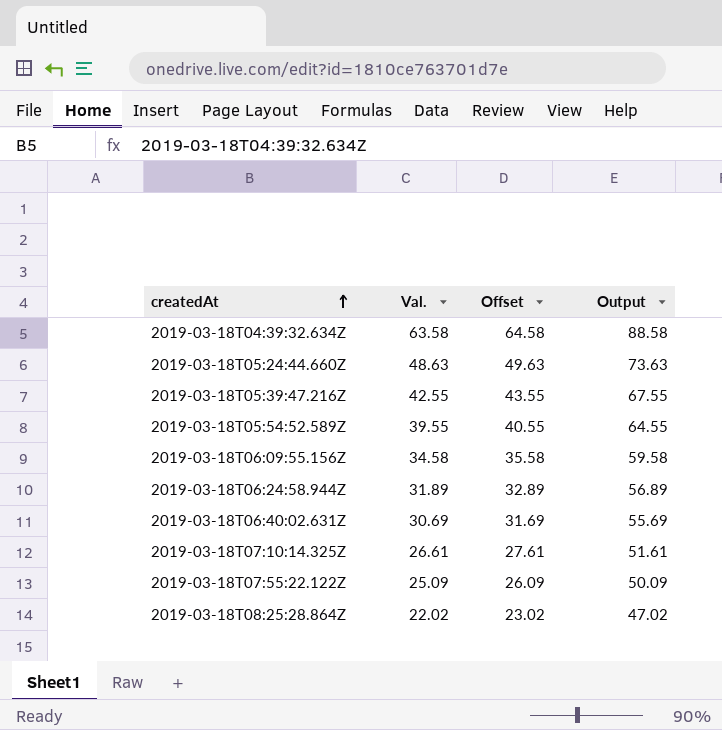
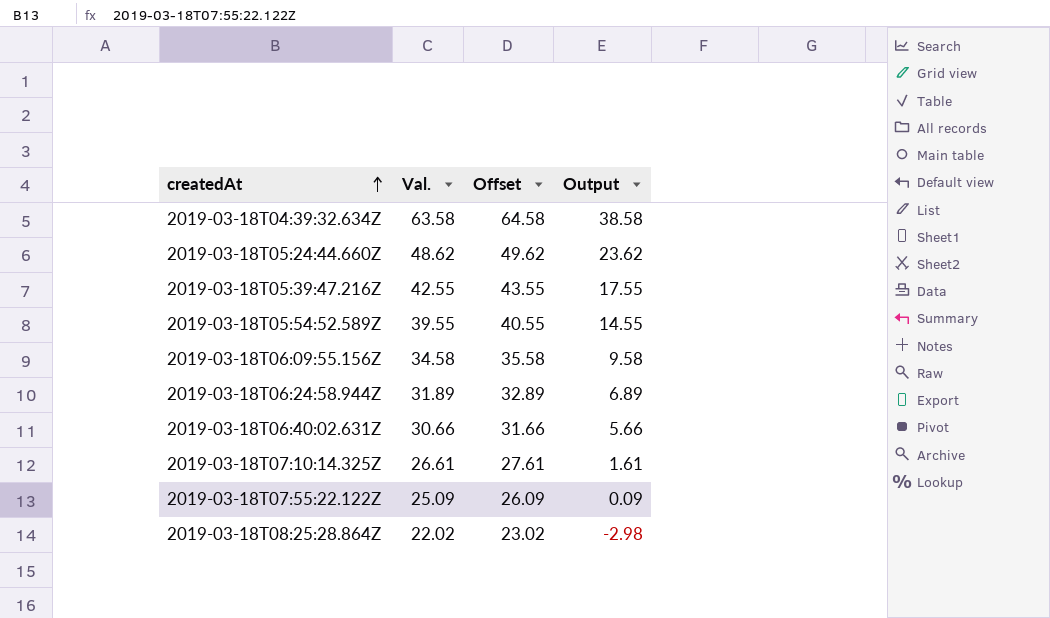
column Output | formula: [Val.] + 25 -> [Val.] - 25
2019-03-18T05:24:44.660Z | Val.: 48.63 -> 48.62
2019-03-18T05:24:44.660Z | Offset: 49.63 -> 49.62
2019-03-18T06:40:02.631Z | Val.: 30.69 -> 30.66
2019-03-18T06:40:02.631Z | Offset: 31.69 -> 31.66

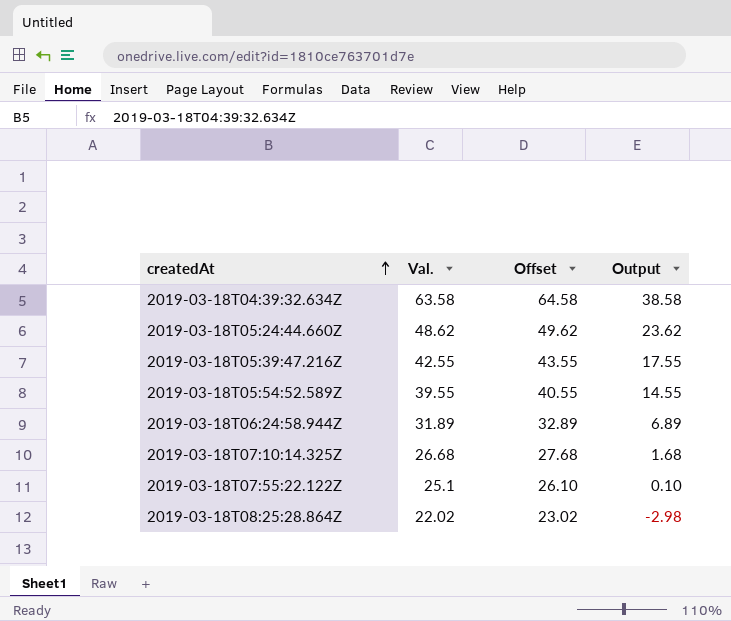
row 2019-03-18T06:09:55.156Z: 34.58 | 35.58 | 9.58 -> none
row 2019-03-18T06:40:02.631Z: 30.66 | 31.66 | 5.66 -> none
2019-03-18T07:10:14.325Z | Val.: 26.61 -> 26.68
2019-03-18T07:10:14.325Z | Offset: 27.61 -> 27.68
2019-03-18T07:10:14.325Z | Output: 1.61 -> 1.68
2019-03-18T07:55:22.122Z | Val.: 25.09 -> 25.1
2019-03-18T07:55:22.122Z | Offset: 26.09 -> 26.10
2019-03-18T07:55:22.122Z | Output: 0.09 -> 0.10

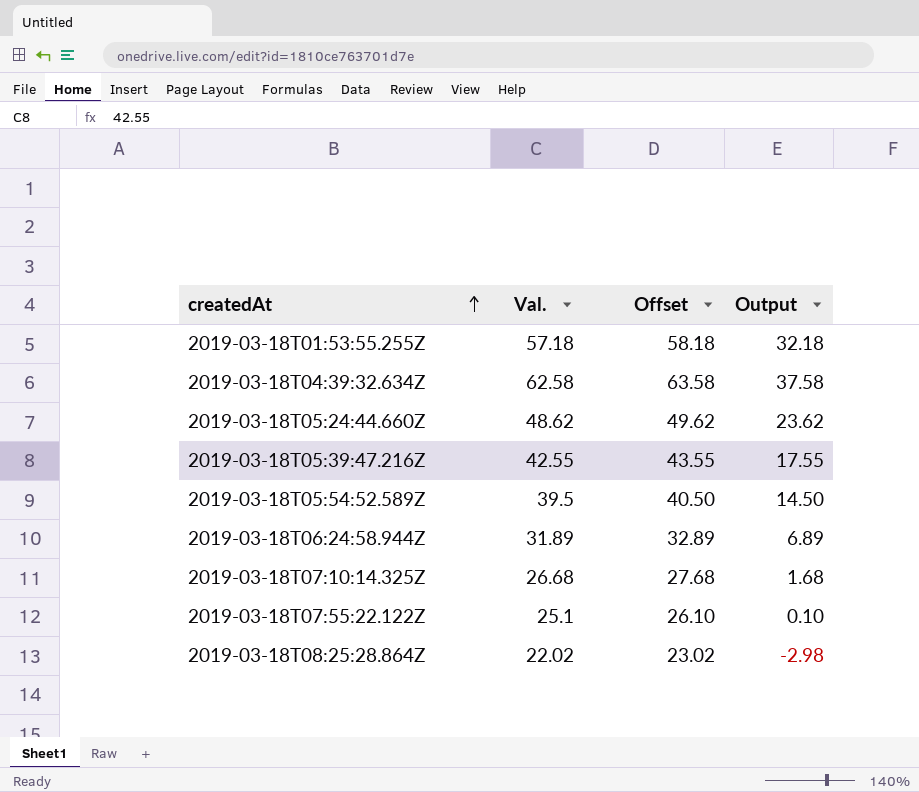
row 2019-03-18T01:53:55.255Z: none -> 57.18 | 58.18 | 32.18
2019-03-18T04:39:32.634Z | Val.: 63.58 -> 62.58
2019-03-18T04:39:32.634Z | Offset: 64.58 -> 63.58
2019-03-18T04:39:32.634Z | Output: 38.58 -> 37.58
2019-03-18T05:54:52.589Z | Val.: 39.55 -> 39.5
2019-03-18T05:54:52.589Z | Offset: 40.55 -> 40.50
2019-03-18T05:54:52.589Z | Output: 14.55 -> 14.50

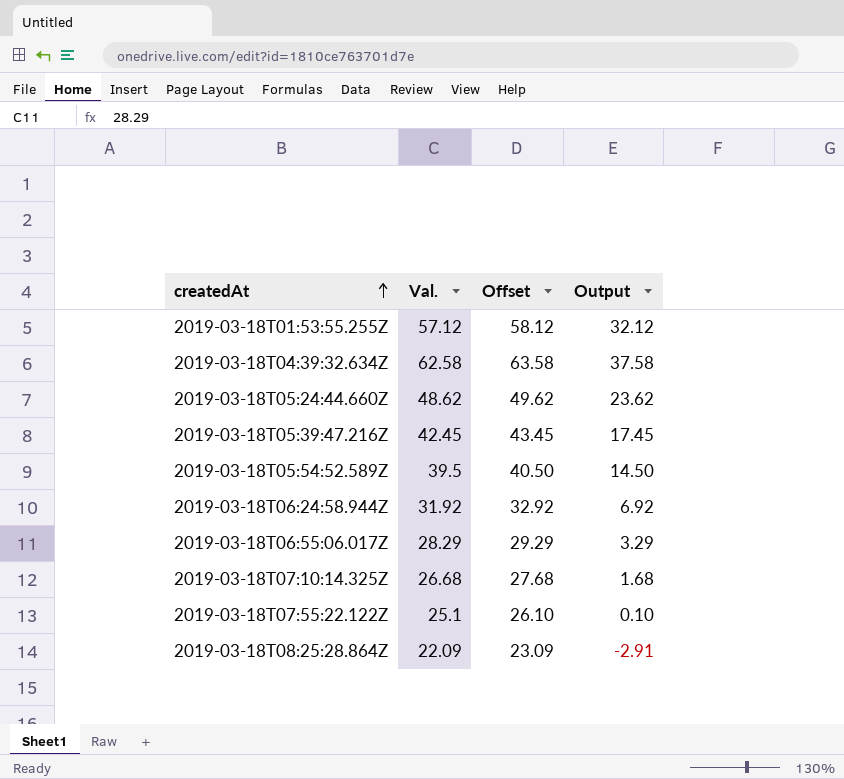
2019-03-18T01:53:55.255Z | Val.: 57.18 -> 57.12
2019-03-18T01:53:55.255Z | Offset: 58.18 -> 58.12
2019-03-18T01:53:55.255Z | Output: 32.18 -> 32.12
2019-03-18T05:39:47.216Z | Val.: 42.55 -> 42.45
2019-03-18T05:39:47.216Z | Offset: 43.55 -> 43.45
2019-03-18T05:39:47.216Z | Output: 17.55 -> 17.45
2019-03-18T06:24:58.944Z | Val.: 31.89 -> 31.92
2019-03-18T06:24:58.944Z | Offset: 32.89 -> 32.92
2019-03-18T06:24:58.944Z | Output: 6.89 -> 6.92
row 2019-03-18T06:55:06.017Z: none -> 28.29 | 29.29 | 3.29
2019-03-18T08:25:28.864Z | Val.: 22.02 -> 22.09
2019-03-18T08:25:28.864Z | Offset: 23.02 -> 23.09
2019-03-18T08:25:28.864Z | Output: -2.98 -> -2.91

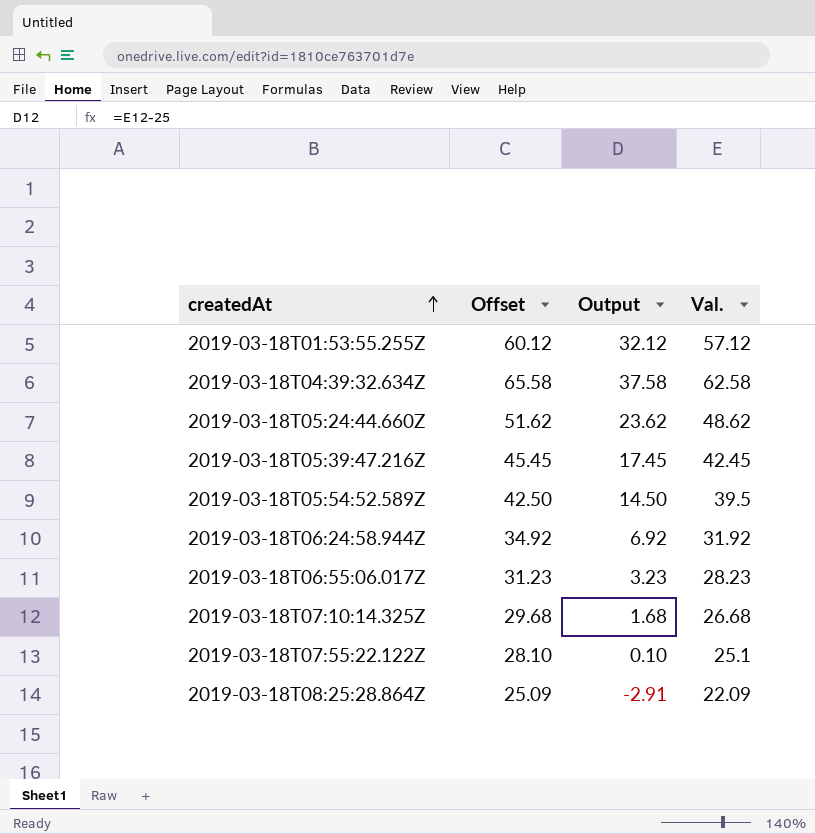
column Offset | formula: [Val.] + 1 -> [Val.] + 3
column Val. | position: 2 -> 4
2019-03-18T06:55:06.017Z | Output: 3.29 -> 3.23
2019-03-18T06:55:06.017Z | Val.: 28.29 -> 28.23

